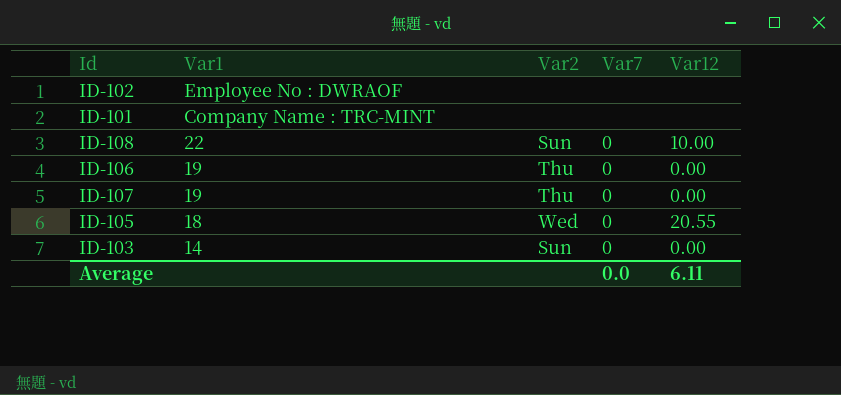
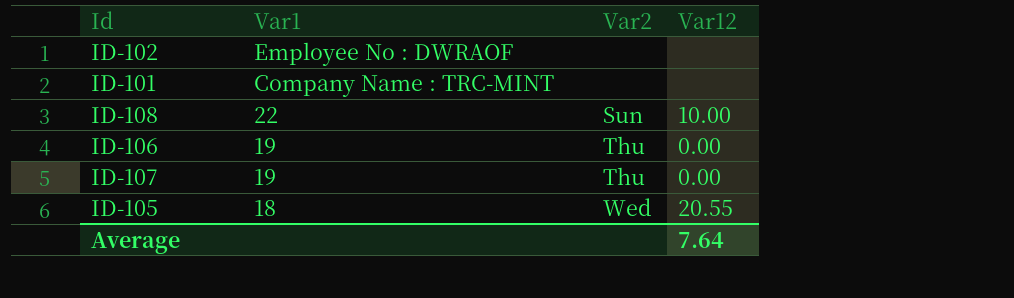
column Var7 | position: 4 -> none
row ID-103: 14 | Sun | 0 | 0.00 -> none
Average | Var12: 6.11 -> 7.64

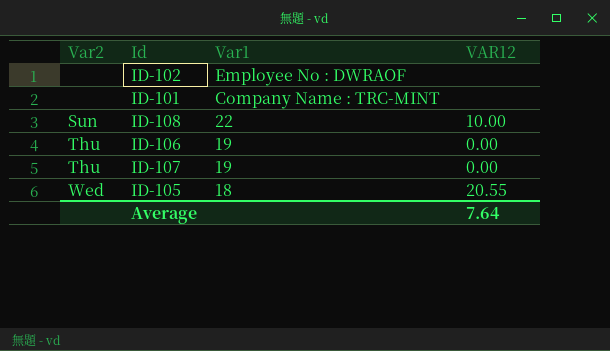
column Var2 | position: 3 -> 1
column name: Var12 -> VAR12

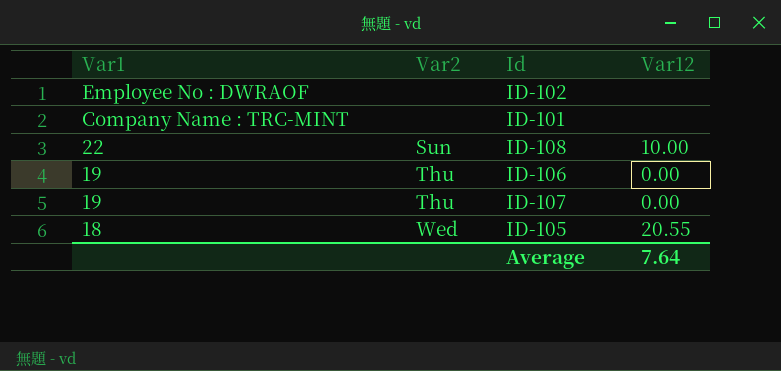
column Var1 | position: 3 -> 1
column name: VAR12 -> Var12

